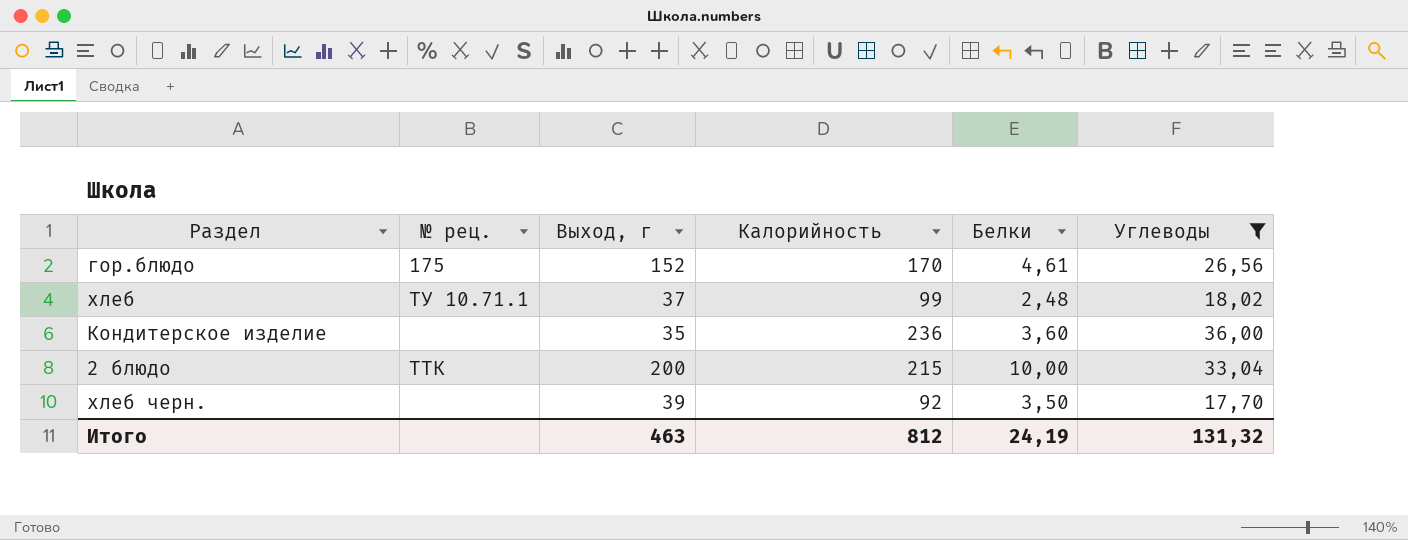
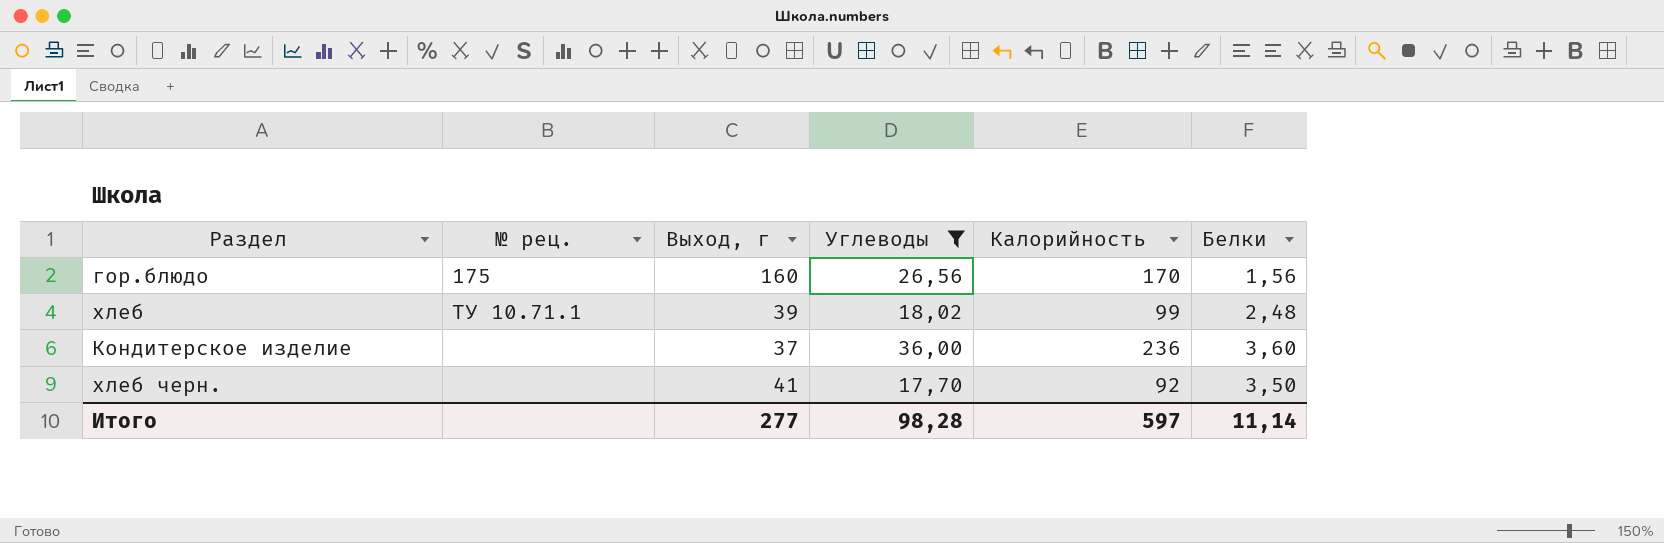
column Углеводы | position: 6 -> 4
row 2 блюдо: ТТК | 200 | 215 | 10,00 | 33,04 -> none
гор.блюдо | Выход, г: 152 -> 160
гор.блюдо | Белки: 4,61 -> 1,56
хлеб | Выход, г: 37 -> 39
Кондитерское изделие | Выход, г: 35 -> 37
хлеб черн. | Выход, г: 39 -> 41
Итого | Выход, г: 463 -> 277
Итого | Углеводы: 131,32 -> 98,28
Итого | Калорийность: 812 -> 597
Итого | Белки: 24,19 -> 11,14

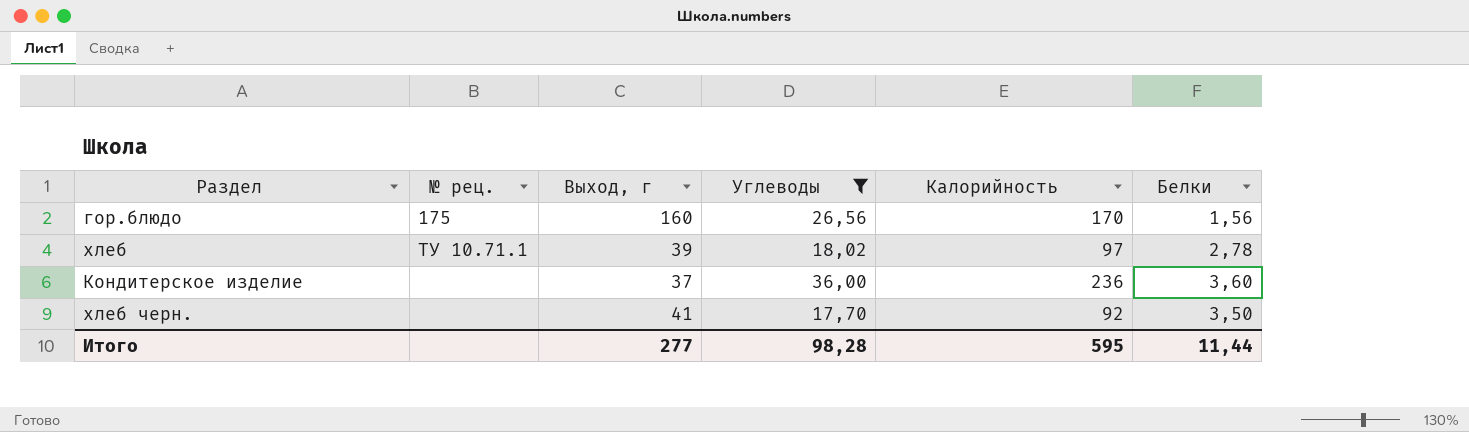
хлеб | Калорийность: 99 -> 97
хлеб | Белки: 2,48 -> 2,78
Итого | Калорийность: 597 -> 595
Итого | Белки: 11,14 -> 11,44

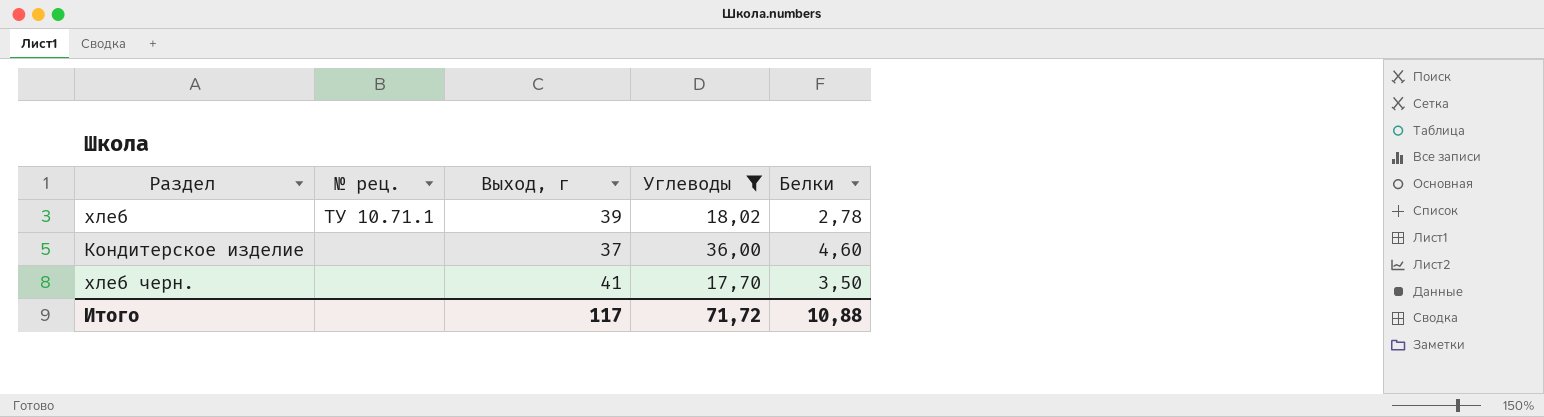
column Калорийность | position: 5 -> none
row гор.блюдо: 175 | 160 | 26,56 | 170 | 1,56 -> none
Кондитерское изделие | Белки: 3,60 -> 4,60
Итого | Выход, г: 277 -> 117
Итого | Углеводы: 98,28 -> 71,72
Итого | Белки: 11,44 -> 10,88

